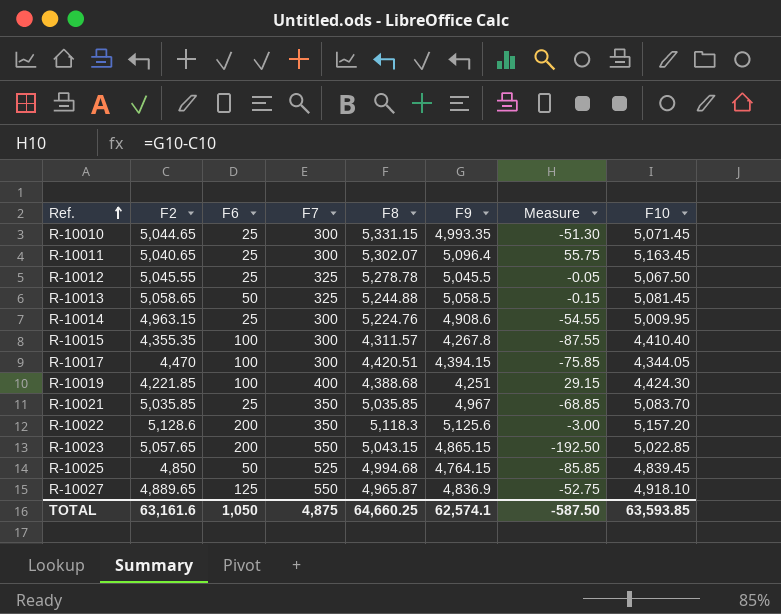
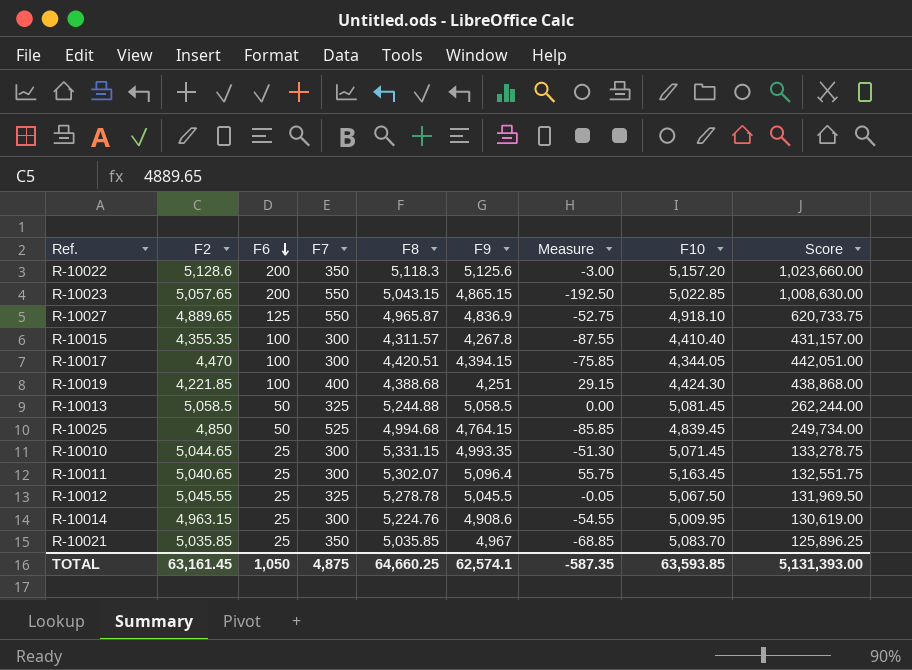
row order: Ref. ascending -> F6 descending
column Score | formula: none -> [F6] * [F8]
R-10013 | F2: 5,058.65 -> 5,058.5
R-10013 | Measure: -0.15 -> 0.00
TOTAL | F2: 63,161.6 -> 63,161.45
TOTAL | Measure: -587.50 -> -587.35

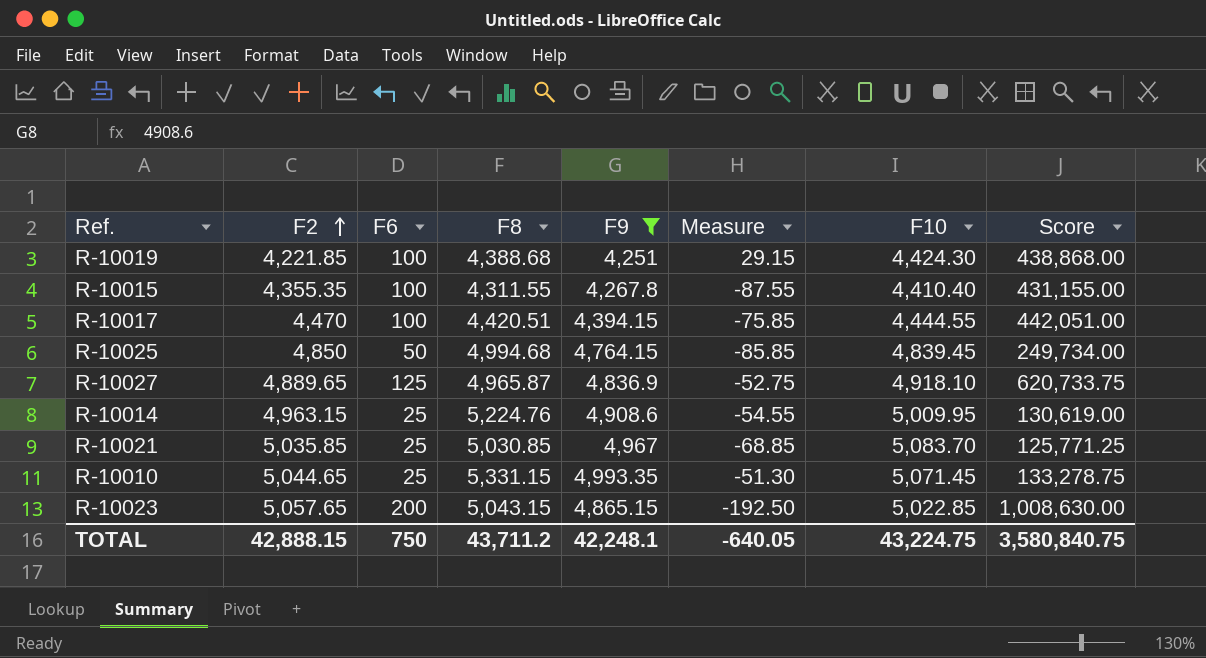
filter: none -> F9 <= 4,993.35
row order: F6 descending -> F2 ascending
column F7 | position: 4 -> none
R-10015 | F8: 4,311.57 -> 4,311.55
R-10015 | Score: 431,157.00 -> 431,155.00
R-10017 | F10: 4,344.05 -> 4,444.55
R-10021 | F8: 5,035.85 -> 5,030.85
R-10021 | Score: 125,896.25 -> 125,771.25
TOTAL | F2: 63,161.45 -> 42,888.15
TOTAL | F6: 1,050 -> 750
TOTAL | F8: 64,660.25 -> 43,711.2
TOTAL | F9: 62,574.1 -> 42,248.1
TOTAL | Measure: -587.35 -> -640.05
TOTAL | F10: 63,593.85 -> 43,224.75
TOTAL | Score: 5,131,393.00 -> 3,580,840.75

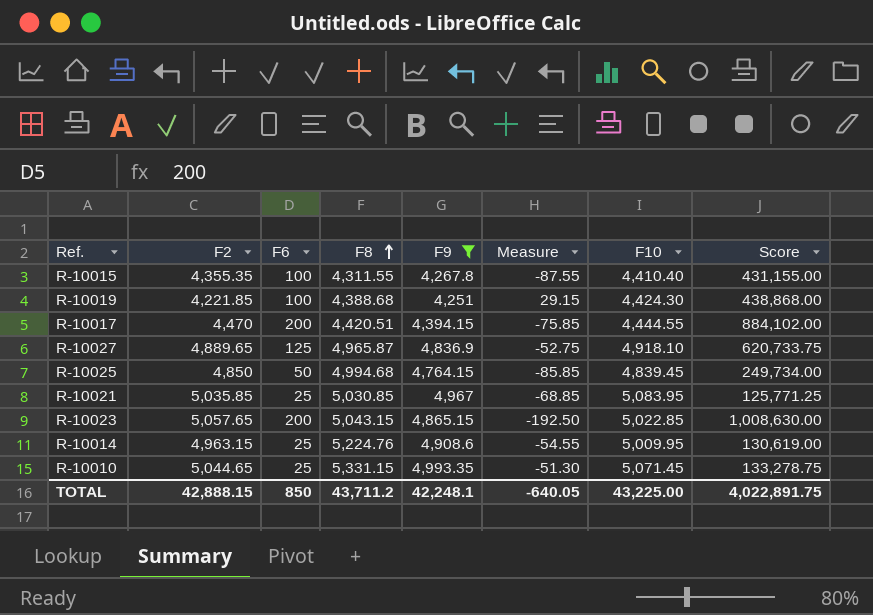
row order: F2 ascending -> F8 ascending
R-10017 | F6: 100 -> 200
R-10017 | Score: 442,051.00 -> 884,102.00
R-10021 | F10: 5,083.70 -> 5,083.95
TOTAL | F6: 750 -> 850
TOTAL | F10: 43,224.75 -> 43,225.00
TOTAL | Score: 3,580,840.75 -> 4,022,891.75

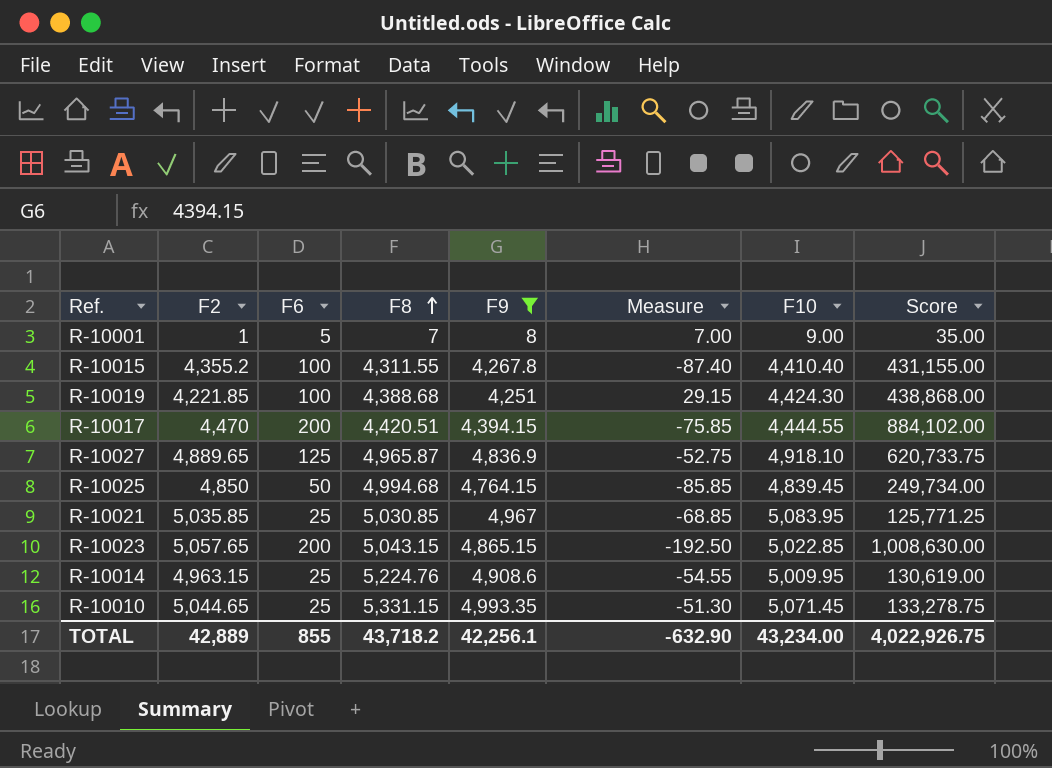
row R-10001: none -> 1 | 5 | 7 | 8 | 7.00 | 9.00 | 35.00
R-10015 | F2: 4,355.35 -> 4,355.2
R-10015 | Measure: -87.55 -> -87.40
TOTAL | F2: 42,888.15 -> 42,889
TOTAL | F6: 850 -> 855
TOTAL | F8: 43,711.2 -> 43,718.2
TOTAL | F9: 42,248.1 -> 42,256.1
TOTAL | Measure: -640.05 -> -632.90
TOTAL | F10: 43,225.00 -> 43,234.00
TOTAL | Score: 4,022,891.75 -> 4,022,926.75

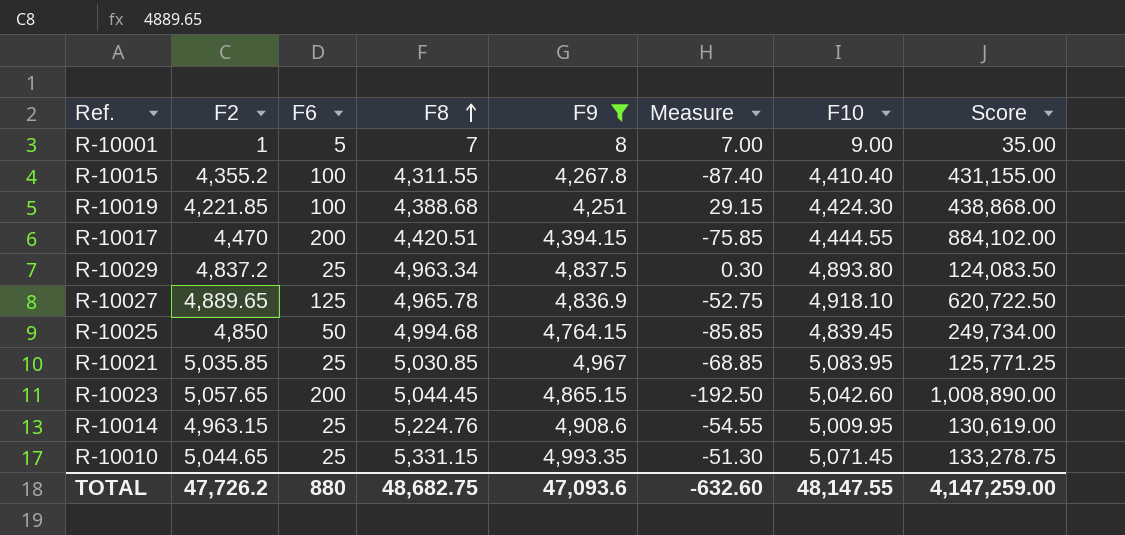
row R-10029: none -> 4,837.2 | 25 | 4,963.34 | 4,837.5 | 0.30 | 4,893.80 | 124,083.50
R-10027 | F8: 4,965.87 -> 4,965.78
R-10027 | Score: 620,733.75 -> 620,722.50
R-10023 | F8: 5,043.15 -> 5,044.45
R-10023 | F10: 5,022.85 -> 5,042.60
R-10023 | Score: 1,008,630.00 -> 1,008,890.00
TOTAL | F2: 42,889 -> 47,726.2
TOTAL | F6: 855 -> 880
TOTAL | F8: 43,718.2 -> 48,682.75
TOTAL | F9: 42,256.1 -> 47,093.6
TOTAL | Measure: -632.90 -> -632.60
TOTAL | F10: 43,234.00 -> 48,147.55
TOTAL | Score: 4,022,926.75 -> 4,147,259.00

